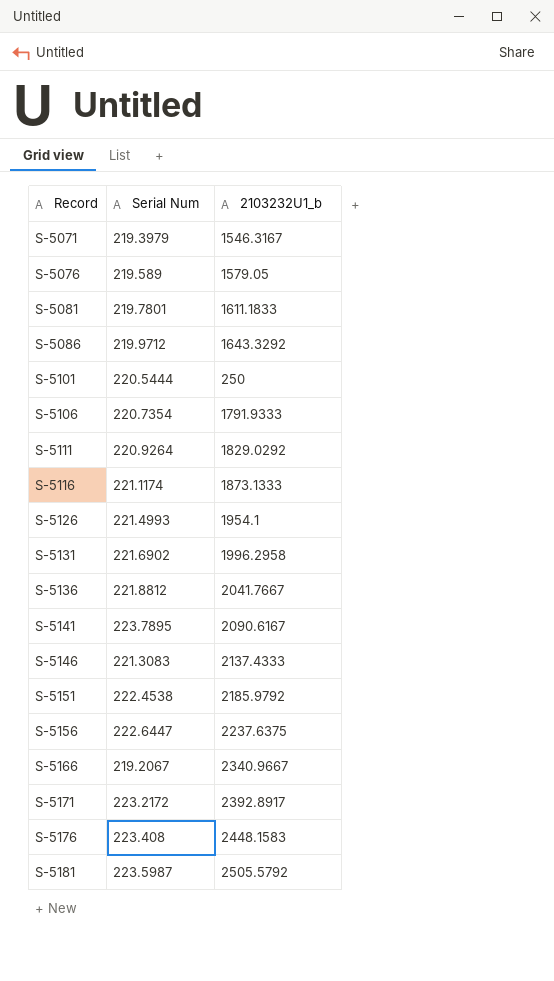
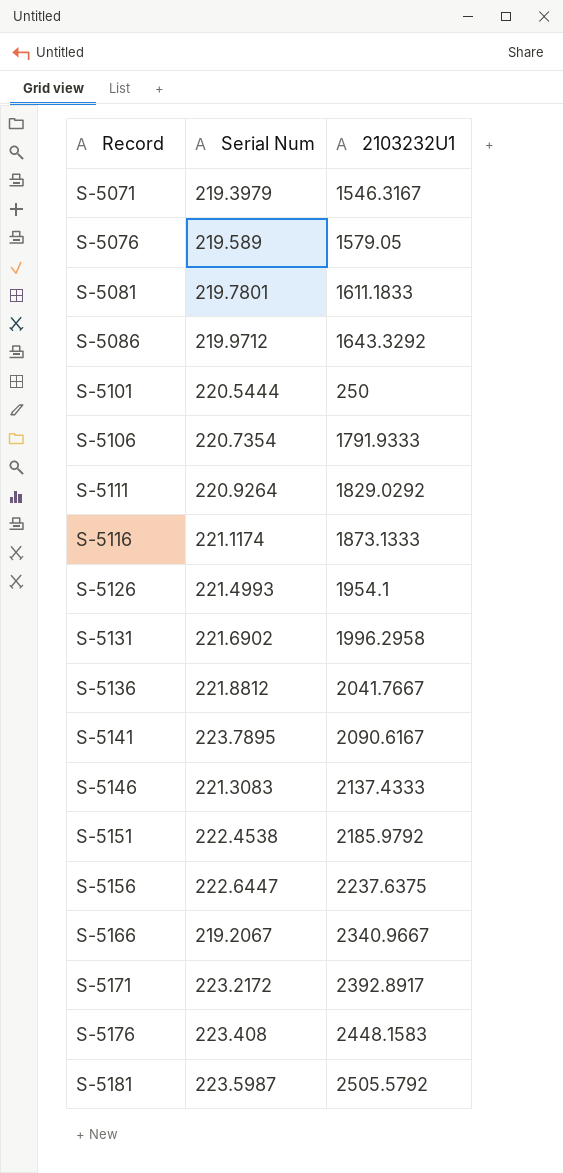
column name: 2103232U1_b -> 2103232U1

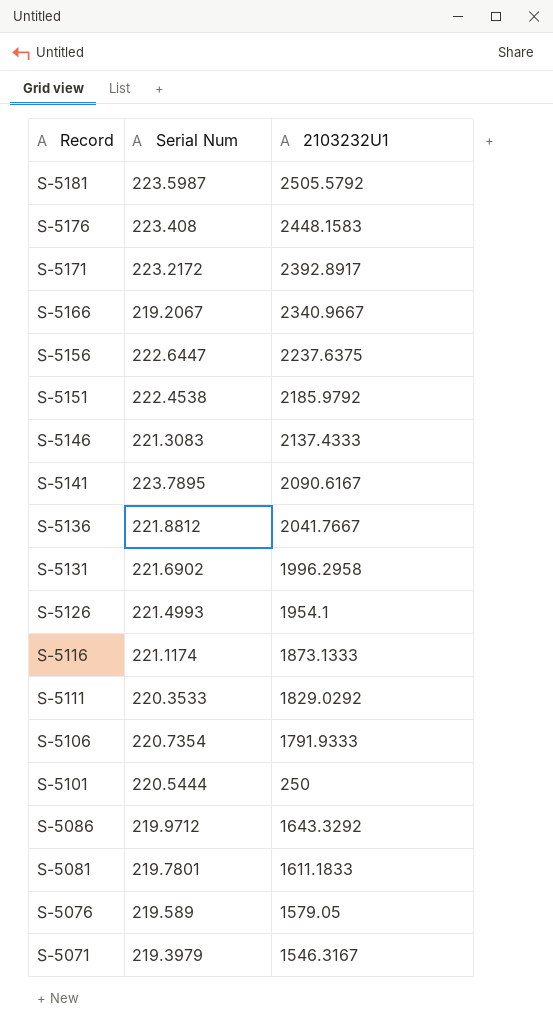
row order: Record ascending -> Record descending
S-5111 | Serial Num: 220.9264 -> 220.3533

